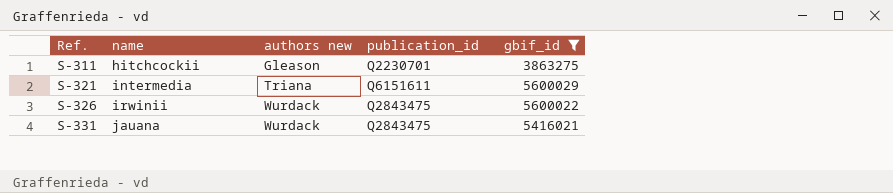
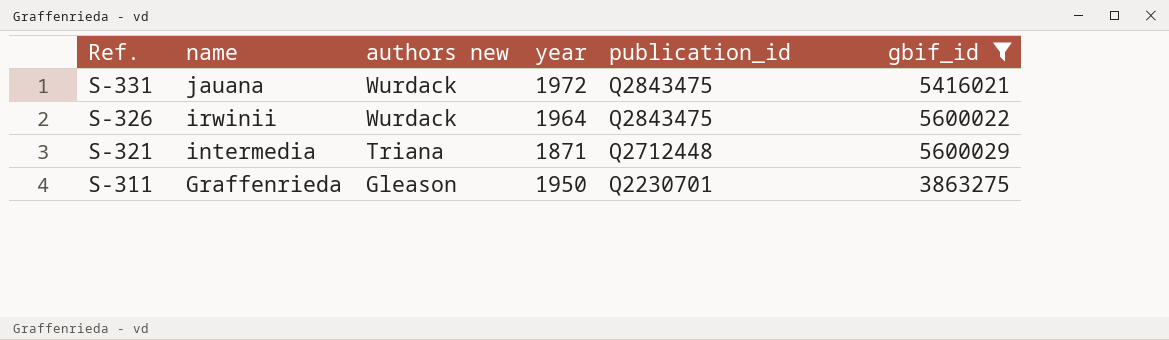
row order: Ref. ascending -> Ref. descending
column year | position: none -> 4
S-321 | publication_id: Q6151611 -> Q2712448
S-311 | name: hitchcockii -> Graffenrieda

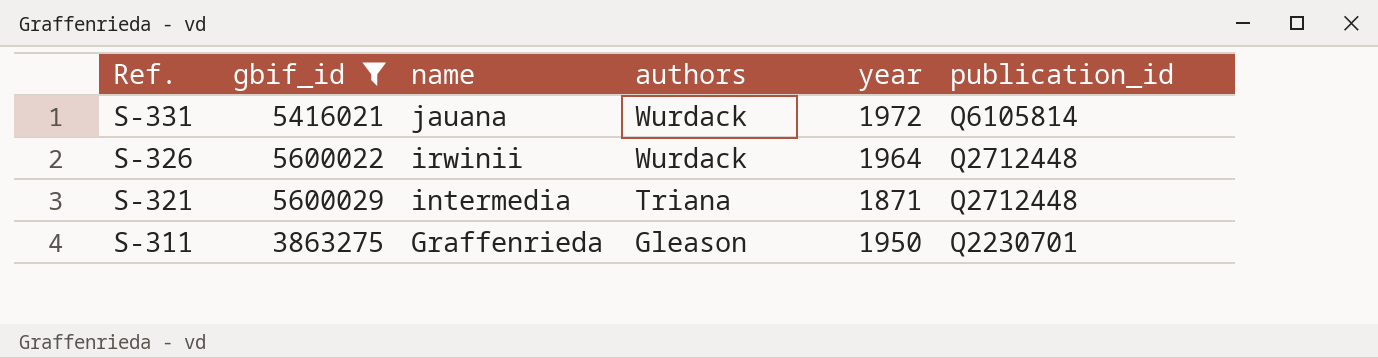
column gbif_id | position: 6 -> 2
column name: authors new -> authors
S-331 | publication_id: Q2843475 -> Q6105814
S-326 | publication_id: Q2843475 -> Q2712448

